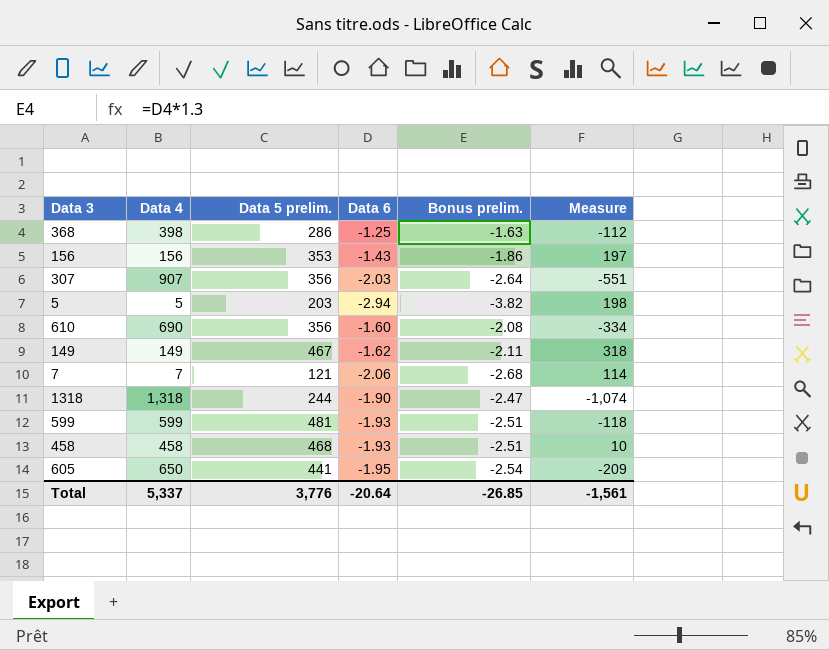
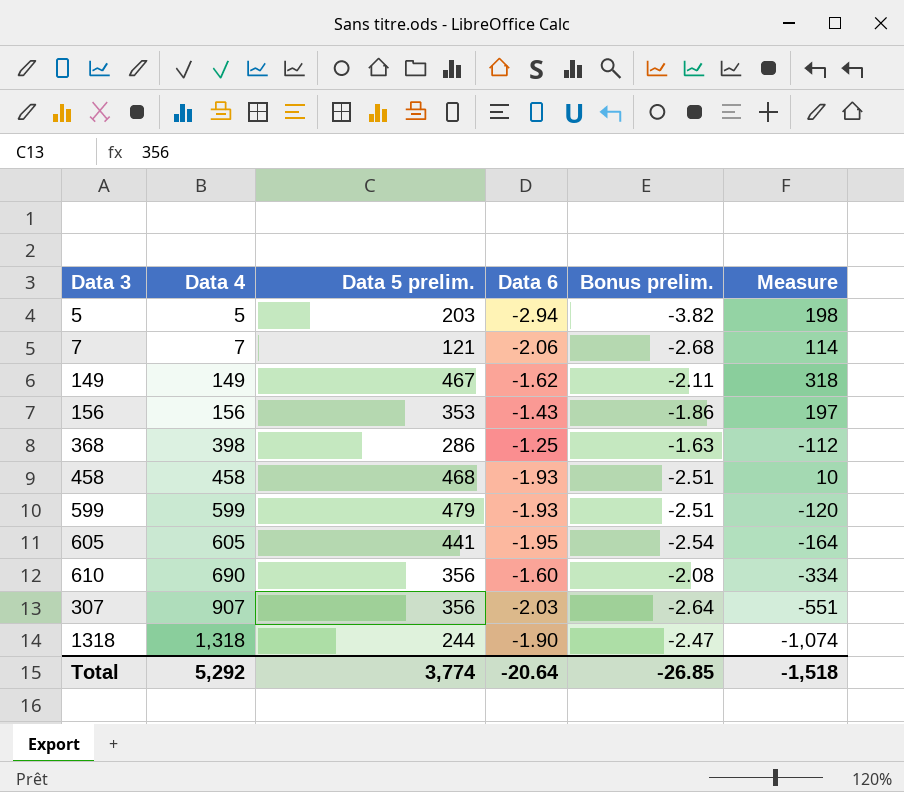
row order: none -> Data 4 ascending
599 | Data 5 prelim.: 481 -> 479
599 | Measure: -118 -> -120
605 | Data 4: 650 -> 605
605 | Measure: -209 -> -164
Total | Data 4: 5,337 -> 5,292
Total | Data 5 prelim.: 3,776 -> 3,774
Total | Measure: -1,561 -> -1,518

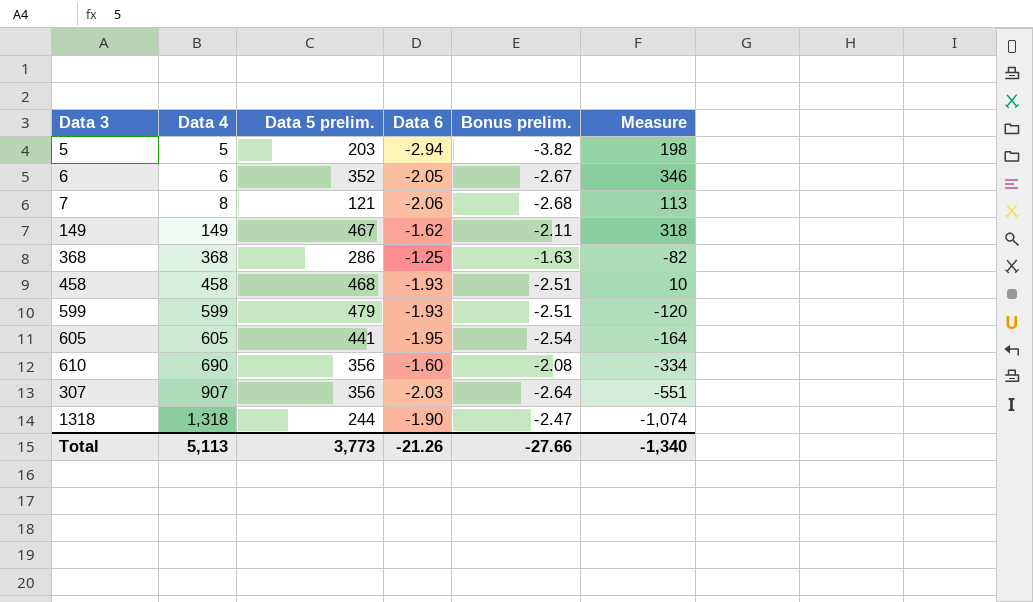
row 156: 156 | 353 | -1.43 | -1.86 | 197 -> none
row 6: none -> 6 | 352 | -2.05 | -2.67 | 346
7 | Data 4: 7 -> 8
7 | Measure: 114 -> 113
368 | Data 4: 398 -> 368
368 | Measure: -112 -> -82
Total | Data 4: 5,292 -> 5,113
Total | Data 5 prelim.: 3,774 -> 3,773
Total | Data 6: -20.64 -> -21.26
Total | Bonus prelim.: -26.85 -> -27.66
Total | Measure: -1,518 -> -1,340

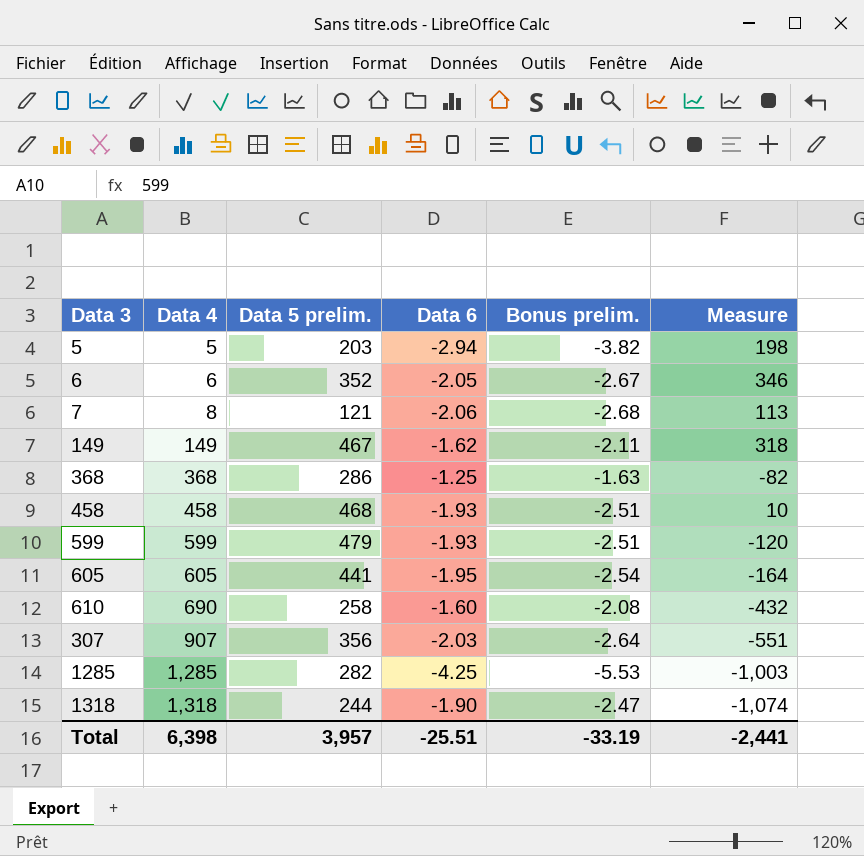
610 | Data 5 prelim.: 356 -> 258
610 | Measure: -334 -> -432
row 1285: none -> 1,285 | 282 | -4.25 | -5.53 | -1,003
Total | Data 4: 5,113 -> 6,398
Total | Data 5 prelim.: 3,773 -> 3,957
Total | Data 6: -21.26 -> -25.51
Total | Bonus prelim.: -27.66 -> -33.19
Total | Measure: -1,340 -> -2,441

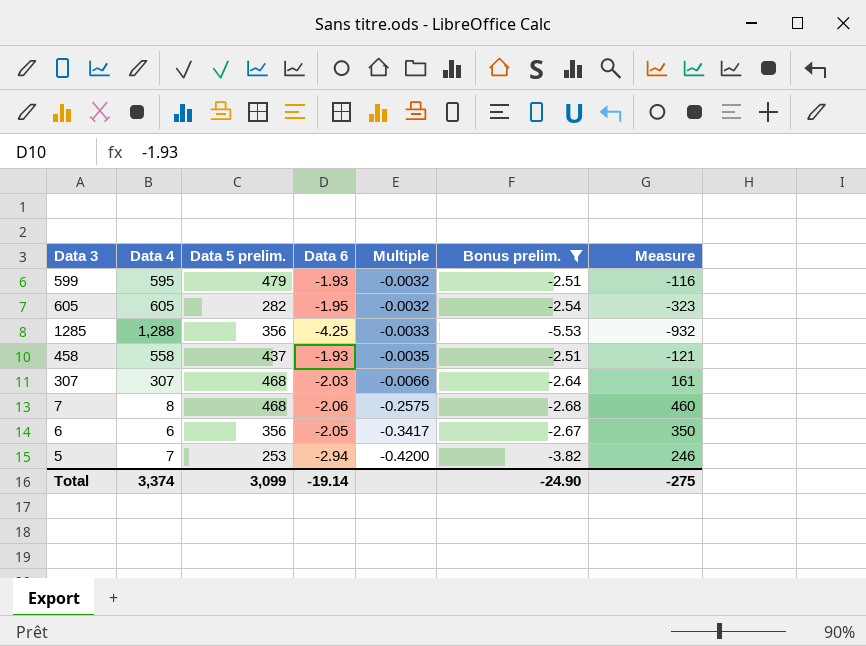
filter: none -> Bonus prelim. <= -2.51
row order: Data 4 ascending -> Multiple descending
column Multiple | formula: none -> [Data 6] / [Data 4]
599 | Data 4: 599 -> 595
599 | Measure: -120 -> -116
605 | Data 5 prelim.: 441 -> 282
605 | Measure: -164 -> -323
1285 | Data 4: 1,285 -> 1,288
1285 | Data 5 prelim.: 282 -> 356
1285 | Measure: -1,003 -> -932
458 | Data 4: 458 -> 558
458 | Data 5 prelim.: 468 -> 437
458 | Measure: 10 -> -121
307 | Data 4: 907 -> 307
307 | Data 5 prelim.: 356 -> 468
307 | Measure: -551 -> 161
7 | Data 5 prelim.: 121 -> 468
7 | Measure: 113 -> 460
6 | Data 5 prelim.: 352 -> 356
6 | Measure: 346 -> 350
5 | Data 4: 5 -> 7
5 | Data 5 prelim.: 203 -> 253
5 | Measure: 198 -> 246
Total | Data 4: 6,398 -> 3,374
Total | Data 5 prelim.: 3,957 -> 3,099
Total | Data 6: -25.51 -> -19.14
Total | Bonus prelim.: -33.19 -> -24.90
Total | Measure: -2,441 -> -275

